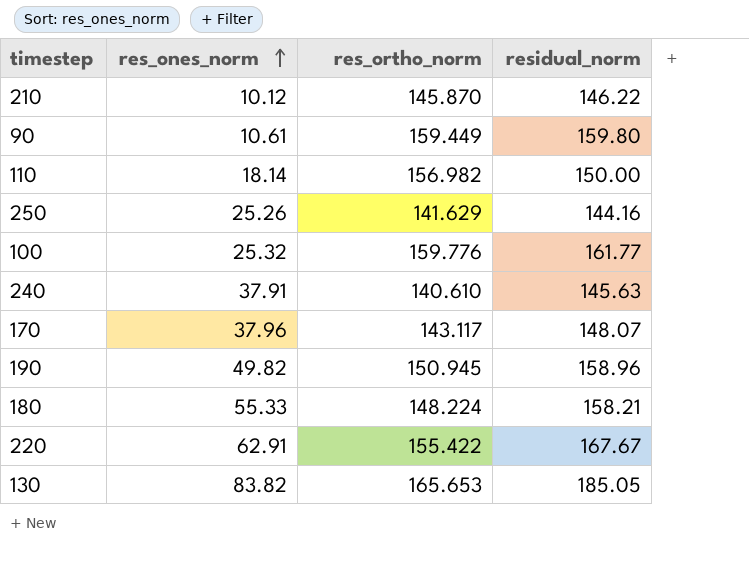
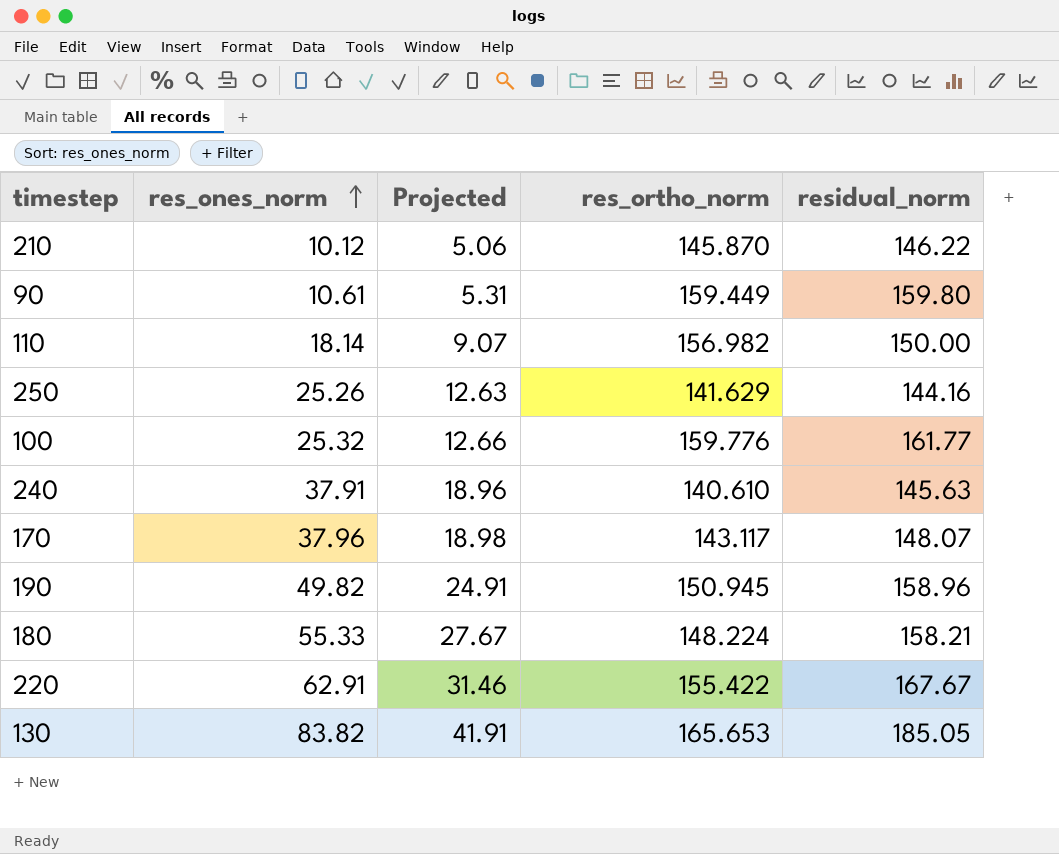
column Projected | formula: none -> [res_ones_norm] * 0.5

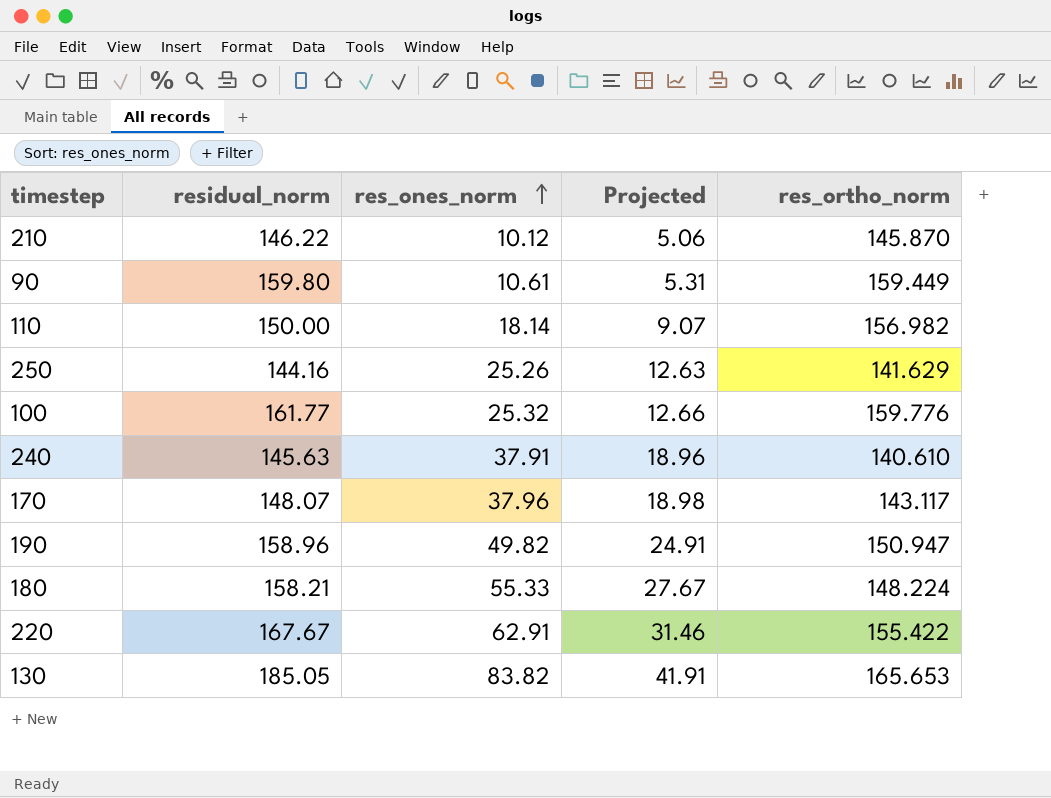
column residual_norm | position: 5 -> 2
190 | res_ortho_norm: 150.945 -> 150.947

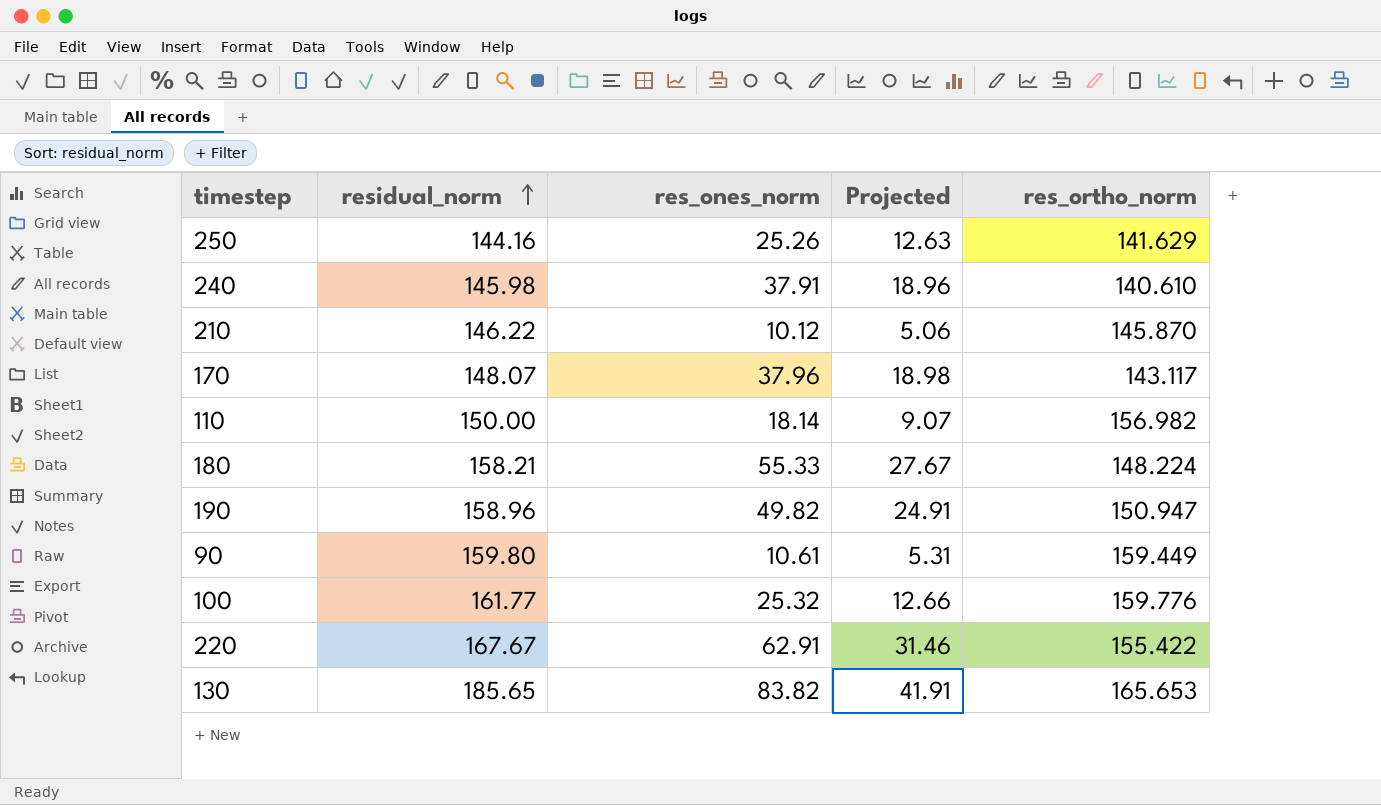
row order: res_ones_norm ascending -> residual_norm ascending
240 | residual_norm: 145.63 -> 145.98
130 | residual_norm: 185.05 -> 185.65

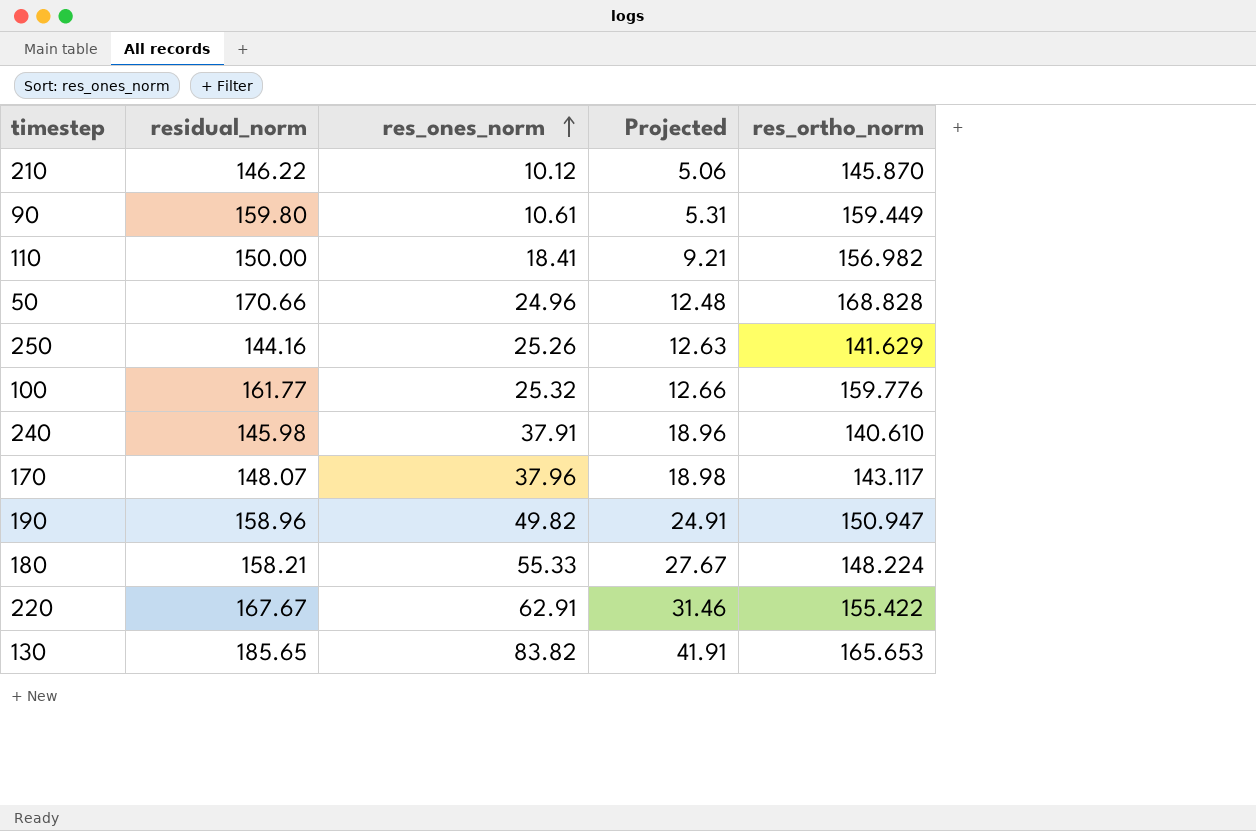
row order: residual_norm ascending -> res_ones_norm ascending
110 | res_ones_norm: 18.14 -> 18.41
110 | Projected: 9.07 -> 9.21
row 50: none -> 170.66 | 24.96 | 12.48 | 168.828

